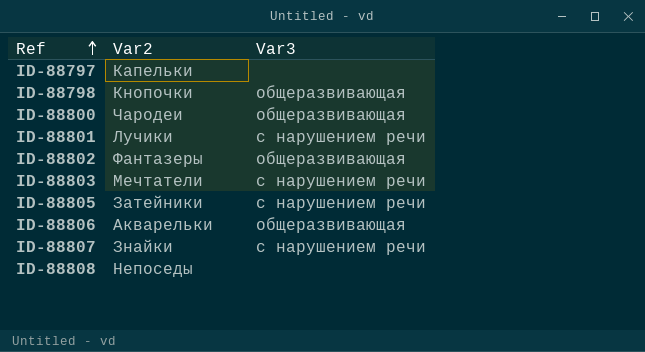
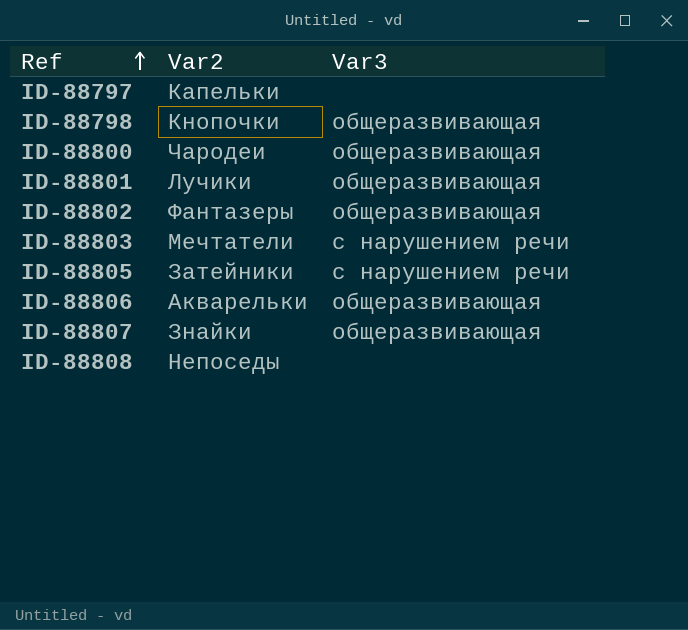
ID-88801 | Var3: с нарушением речи -> общеразвивающая
ID-88807 | Var3: с нарушением речи -> общеразвивающая

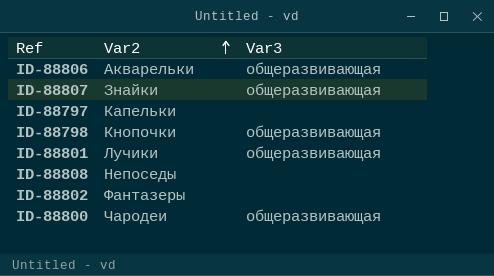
row order: Ref ascending -> Var2 ascending
row ID-88803: Мечтатели | с нарушением речи -> none
row ID-88805: Затейники | с нарушением речи -> none
ID-88802 | Var3: общеразвивающая -> none

